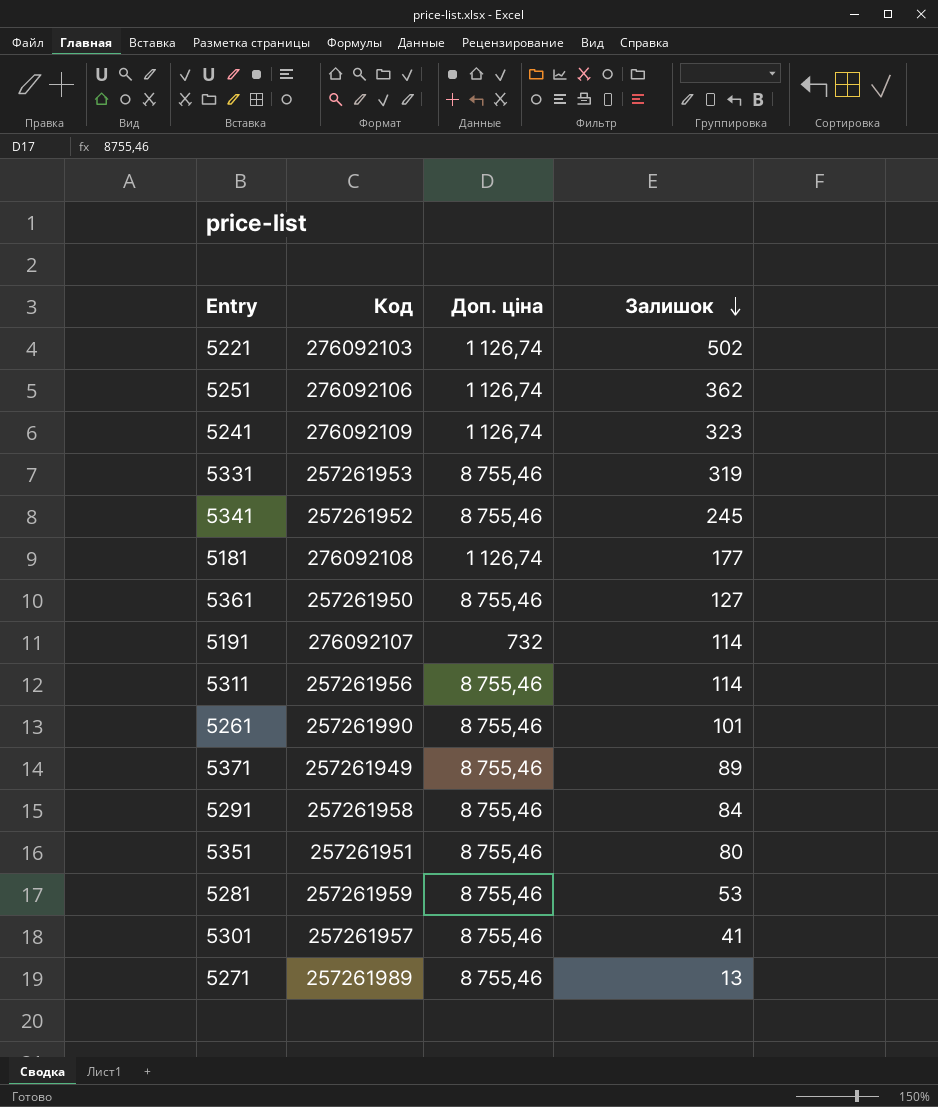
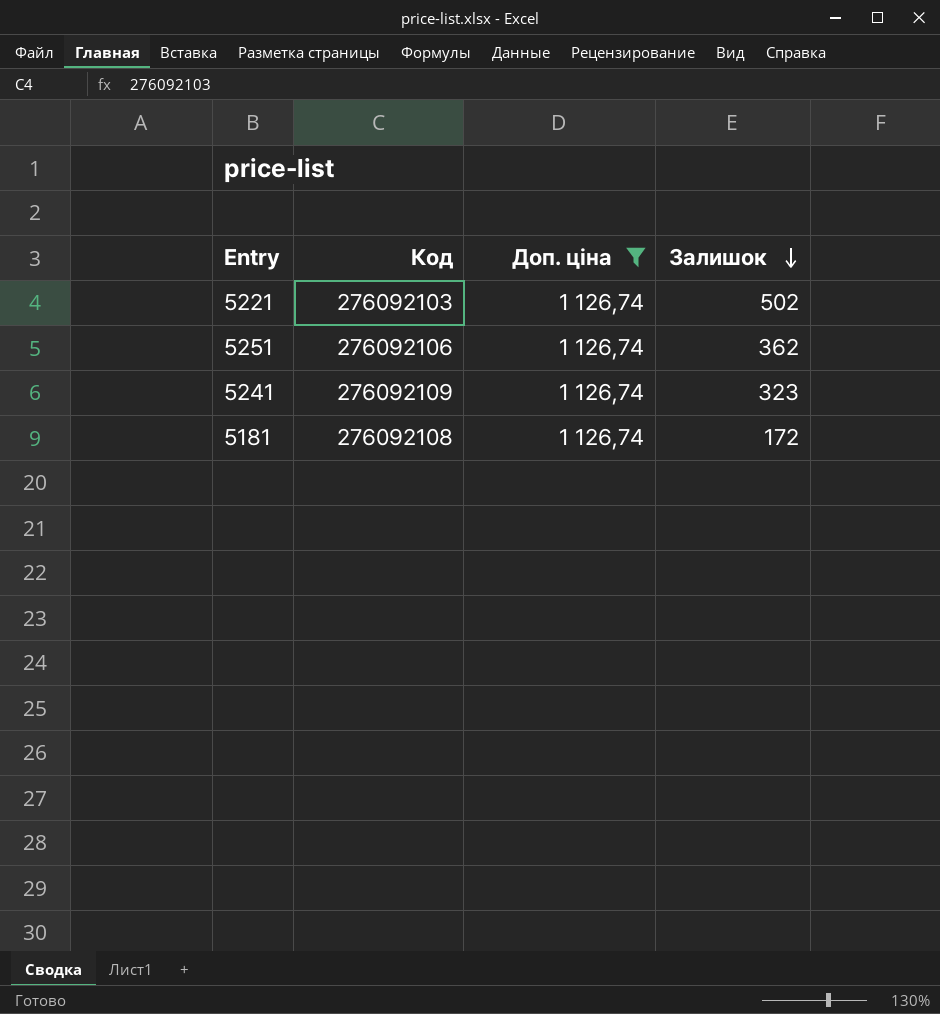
filter: none -> Доп. ціна = 1 126,74
5181 | Залишок: 177 -> 172

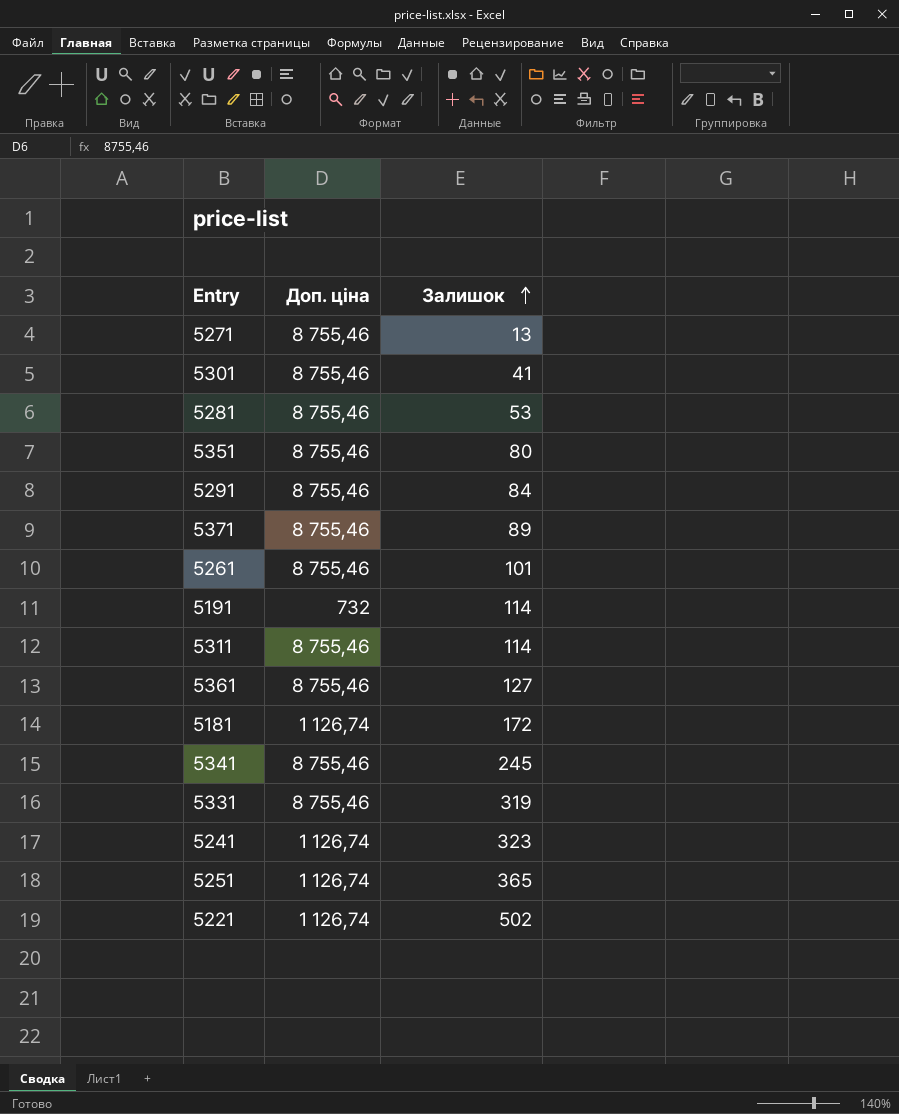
filter: Доп. ціна = 1 126,74 -> none
row order: Залишок descending -> Залишок ascending
column Код | position: 2 -> none
5251 | Залишок: 362 -> 365

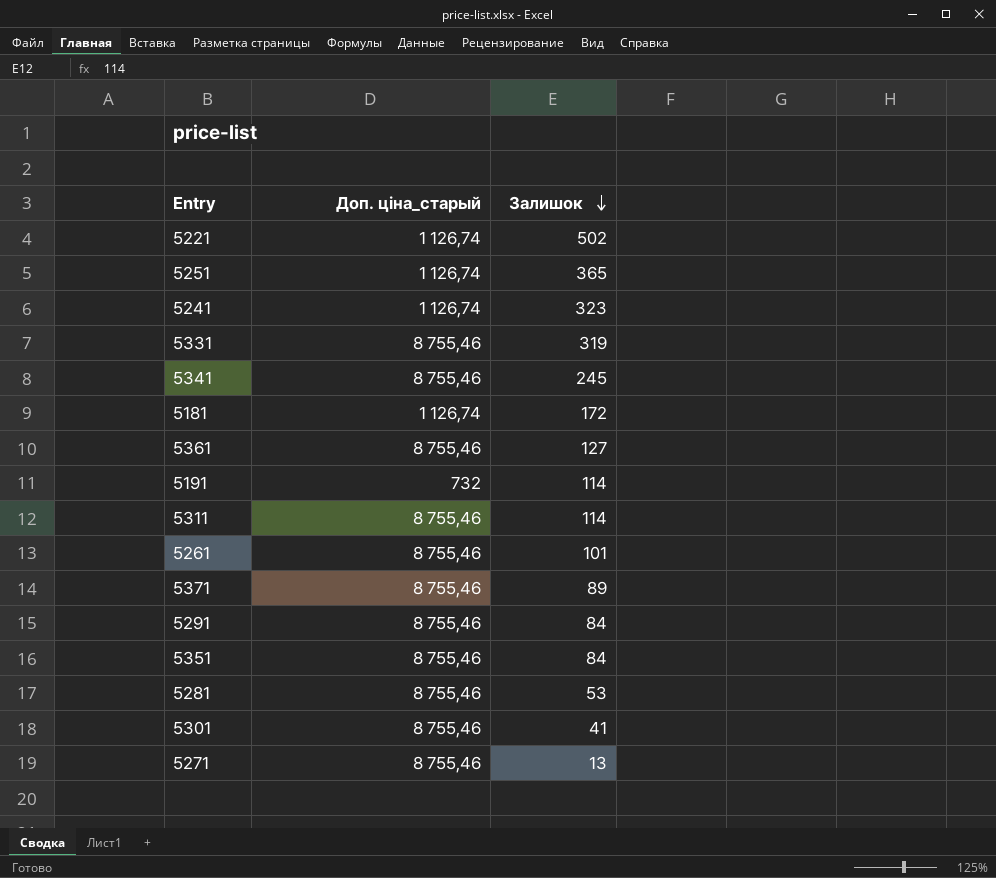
row order: Залишок ascending -> Залишок descending
column name: Доп. ціна -> Доп. ціна_старый
5351 | Залишок: 80 -> 84

